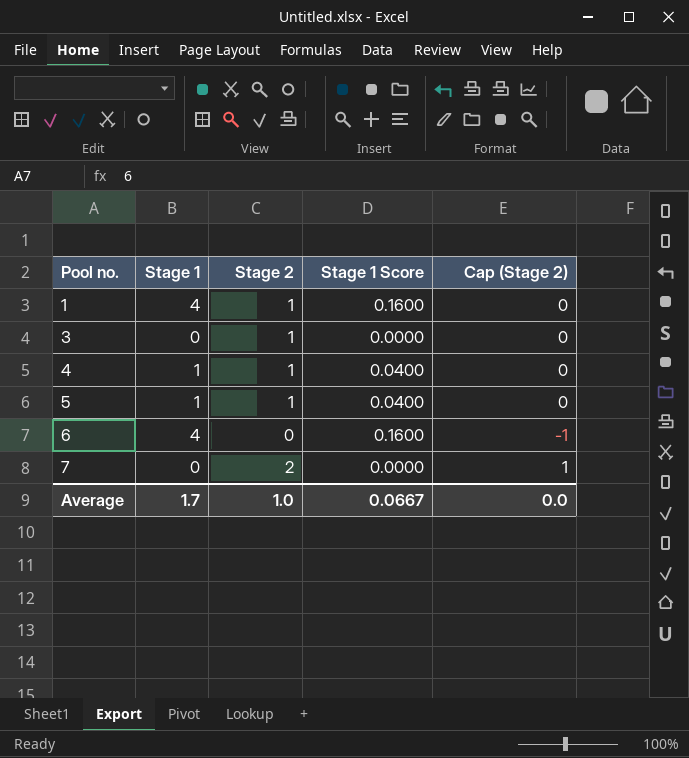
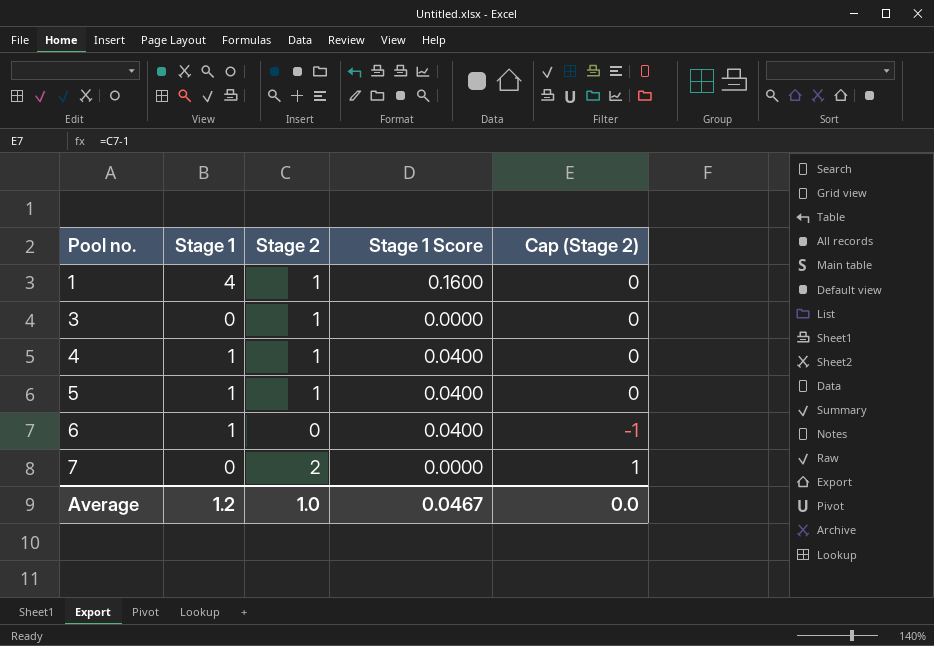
6 | Stage 1: 4 -> 1
6 | Stage 1 Score: 0.1600 -> 0.0400
Average | Stage 1: 1.7 -> 1.2
Average | Stage 1 Score: 0.0667 -> 0.0467

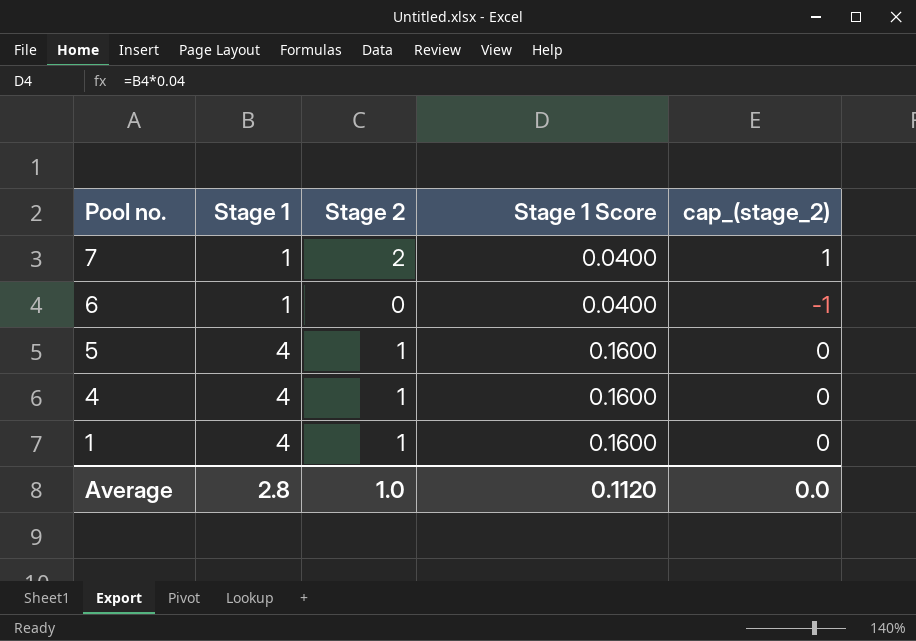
row order: Pool no. ascending -> Pool no. descending
column name: Cap (Stage 2) -> cap_(stage_2)
row 3: 0 | 1 | 0.0000 | 0 -> none
7 | Stage 1: 0 -> 1
7 | Stage 1 Score: 0.0000 -> 0.0400
5 | Stage 1: 1 -> 4
5 | Stage 1 Score: 0.0400 -> 0.1600
4 | Stage 1: 1 -> 4
4 | Stage 1 Score: 0.0400 -> 0.1600
Average | Stage 1: 1.2 -> 2.8
Average | Stage 1 Score: 0.0467 -> 0.1120

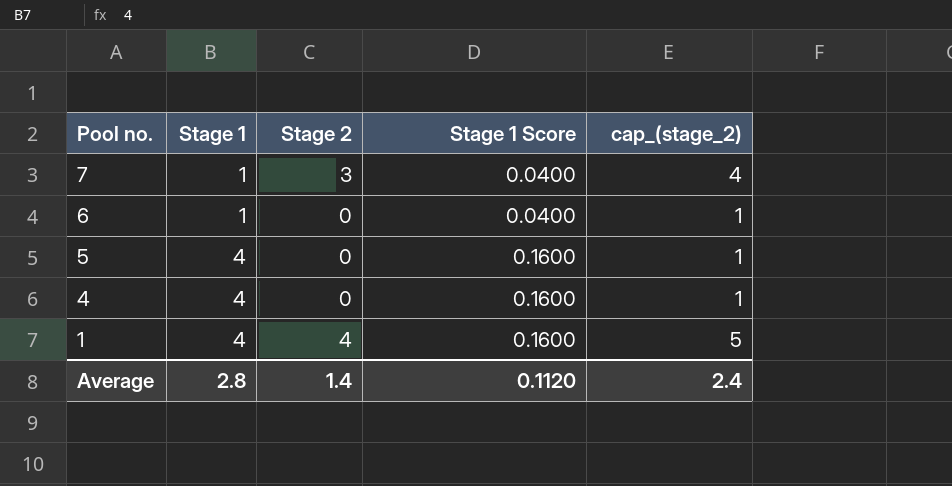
column cap_(stage_2) | formula: [Stage 2] - 1 -> [Stage 2] + 1
7 | Stage 2: 2 -> 3
5 | Stage 2: 1 -> 0
4 | Stage 2: 1 -> 0
1 | Stage 2: 1 -> 4
Average | Stage 2: 1.0 -> 1.4
Average | cap_(stage_2): 0.0 -> 2.4

